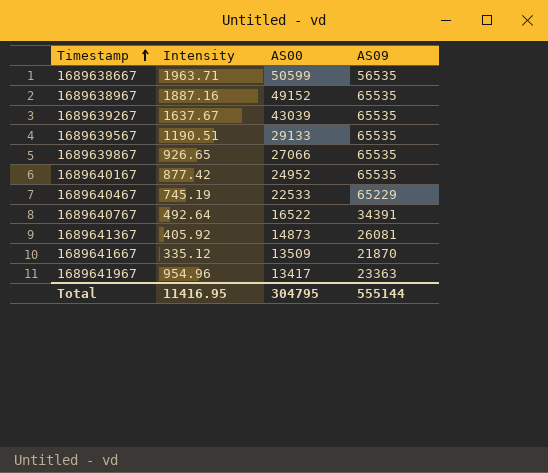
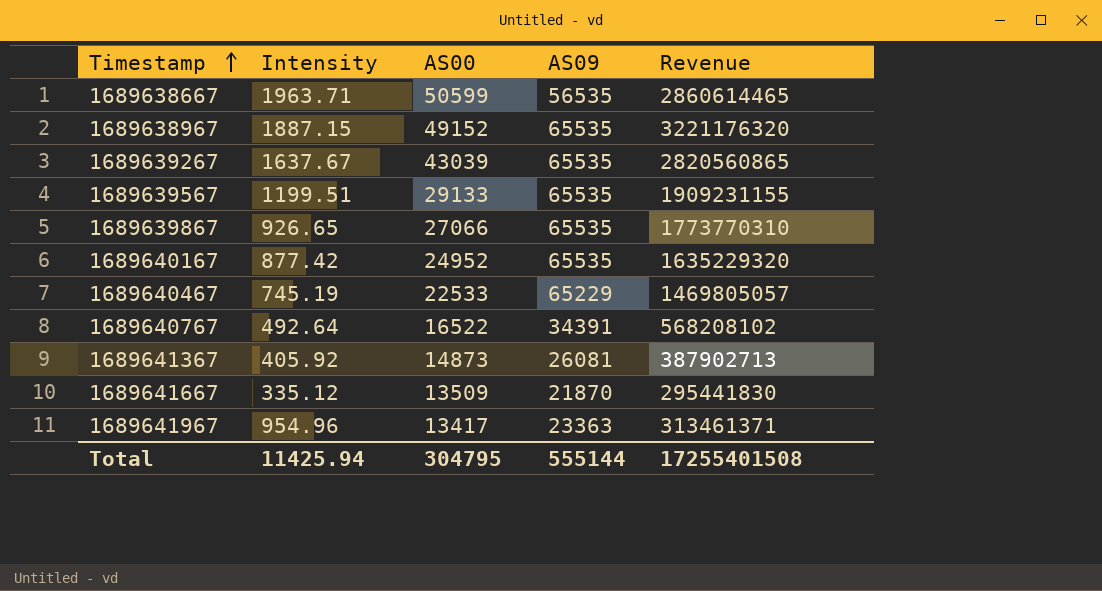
column Revenue | formula: none -> [AS00] * [AS09]
1689638967 | Intensity: 1887.16 -> 1887.15
1689639567 | Intensity: 1190.51 -> 1199.51
Total | Intensity: 11416.95 -> 11425.94

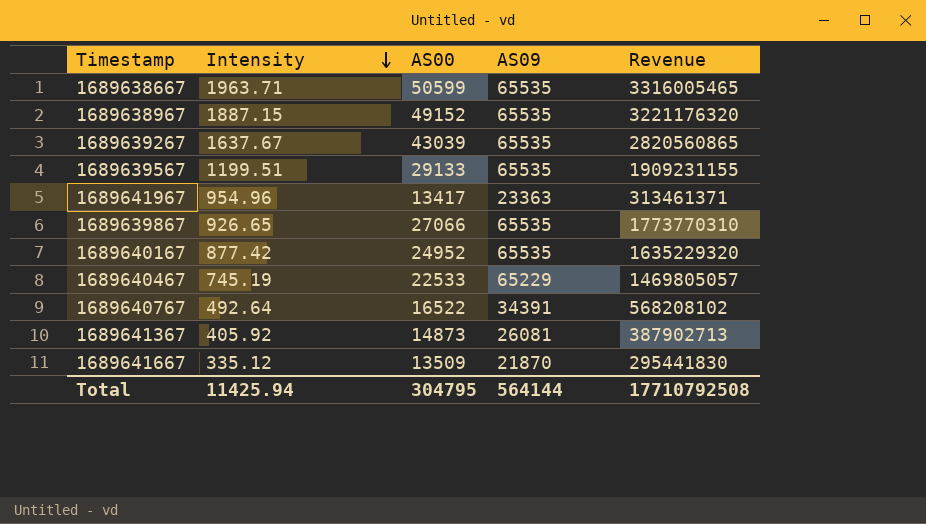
row order: Timestamp ascending -> Intensity descending
1689638667 | AS09: 56535 -> 65535
1689638667 | Revenue: 2860614465 -> 3316005465
Total | AS09: 555144 -> 564144
Total | Revenue: 17255401508 -> 17710792508

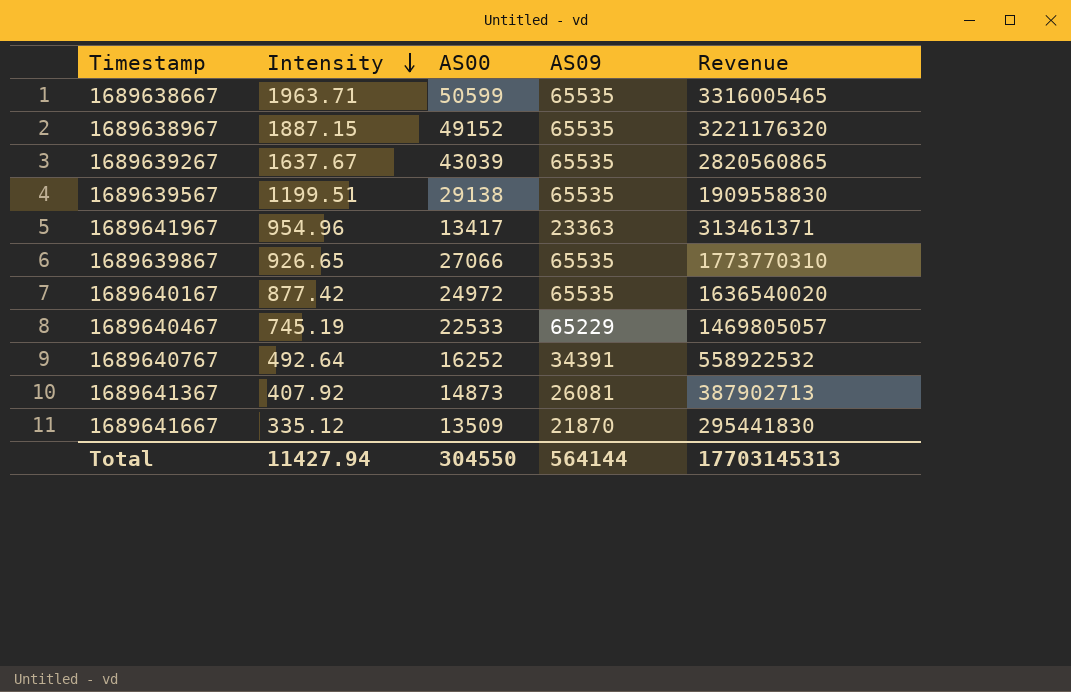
1689639567 | AS00: 29133 -> 29138
1689639567 | Revenue: 1909231155 -> 1909558830
1689640167 | AS00: 24952 -> 24972
1689640167 | Revenue: 1635229320 -> 1636540020
1689640767 | AS00: 16522 -> 16252
1689640767 | Revenue: 568208102 -> 558922532
1689641367 | Intensity: 405.92 -> 407.92
Total | Intensity: 11425.94 -> 11427.94
Total | AS00: 304795 -> 304550
Total | Revenue: 17710792508 -> 17703145313

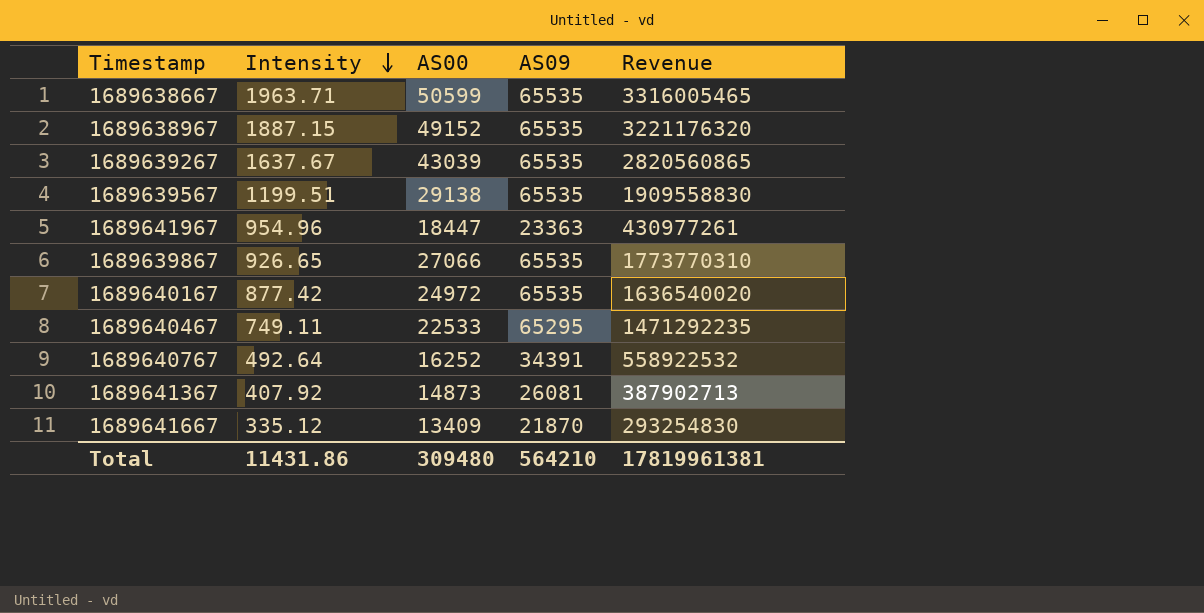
1689641967 | AS00: 13417 -> 18447
1689641967 | Revenue: 313461371 -> 430977261
1689640467 | Intensity: 745.19 -> 749.11
1689640467 | AS09: 65229 -> 65295
1689640467 | Revenue: 1469805057 -> 1471292235
1689641667 | AS00: 13509 -> 13409
1689641667 | Revenue: 295441830 -> 293254830
Total | Intensity: 11427.94 -> 11431.86
Total | AS00: 304550 -> 309480
Total | AS09: 564144 -> 564210
Total | Revenue: 17703145313 -> 17819961381

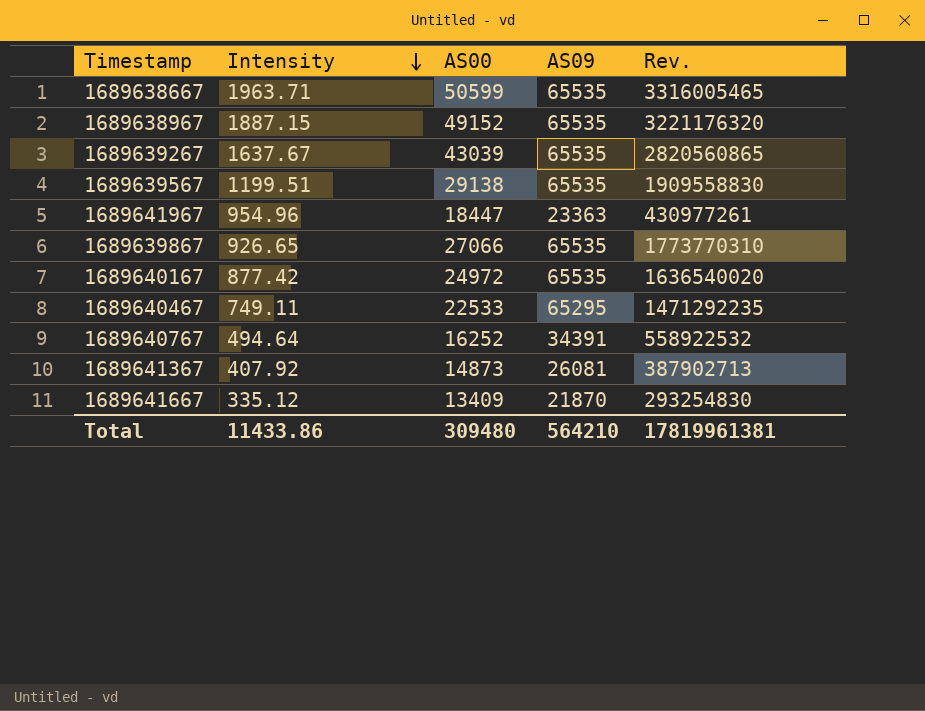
column name: Revenue -> Rev.
1689640767 | Intensity: 492.64 -> 494.64
Total | Intensity: 11431.86 -> 11433.86

